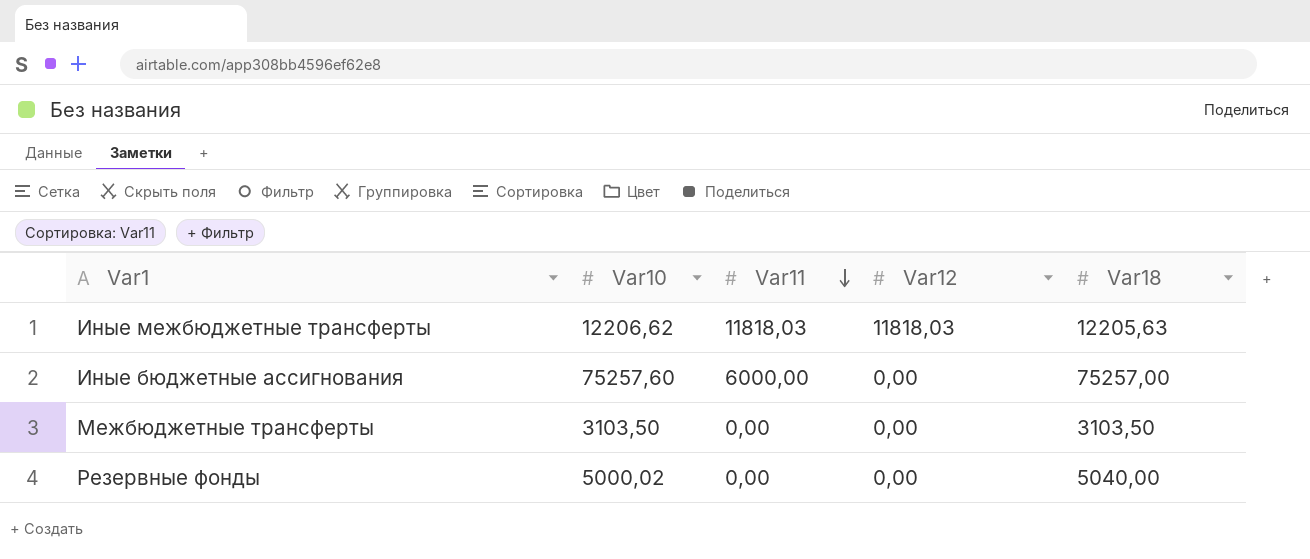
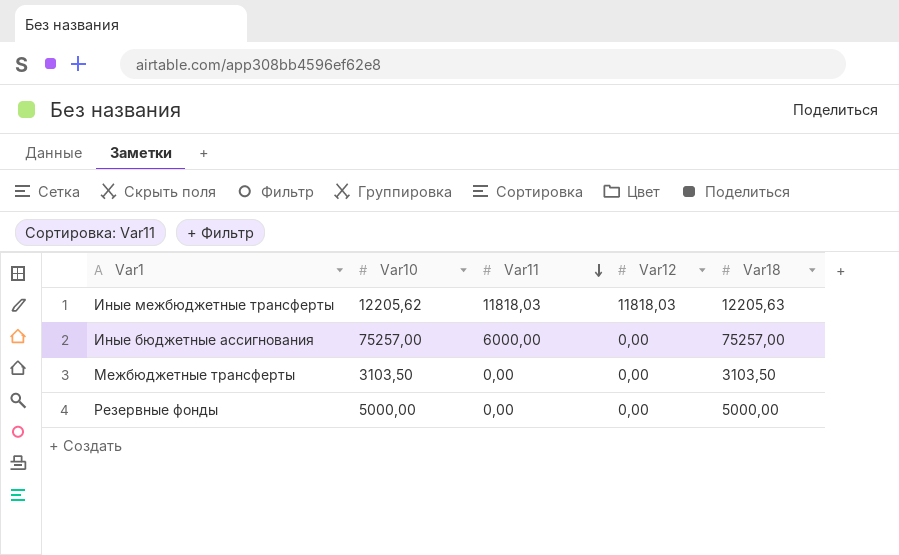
Иные межбюджетные трансферты | Var10: 12206,62 -> 12205,62
Иные бюджетные ассигнования | Var10: 75257,60 -> 75257,00
Резервные фонды | Var10: 5000,02 -> 5000,00
Резервные фонды | Var18: 5040,00 -> 5000,00

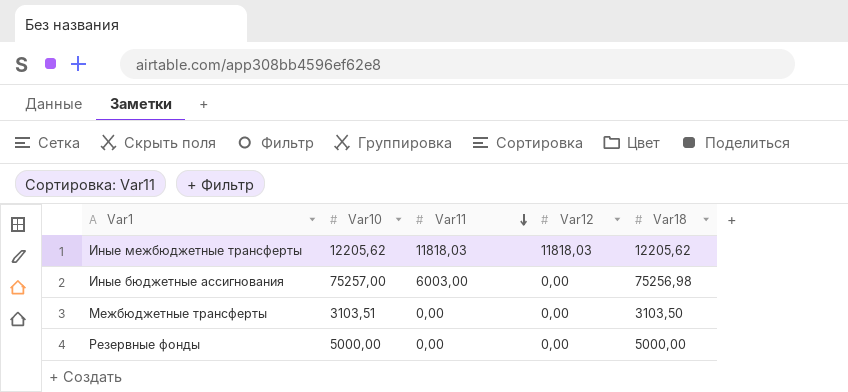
Иные межбюджетные трансферты | Var18: 12205,63 -> 12205,62
Иные бюджетные ассигнования | Var11: 6000,00 -> 6003,00
Иные бюджетные ассигнования | Var18: 75257,00 -> 75256,98
Межбюджетные трансферты | Var10: 3103,50 -> 3103,51

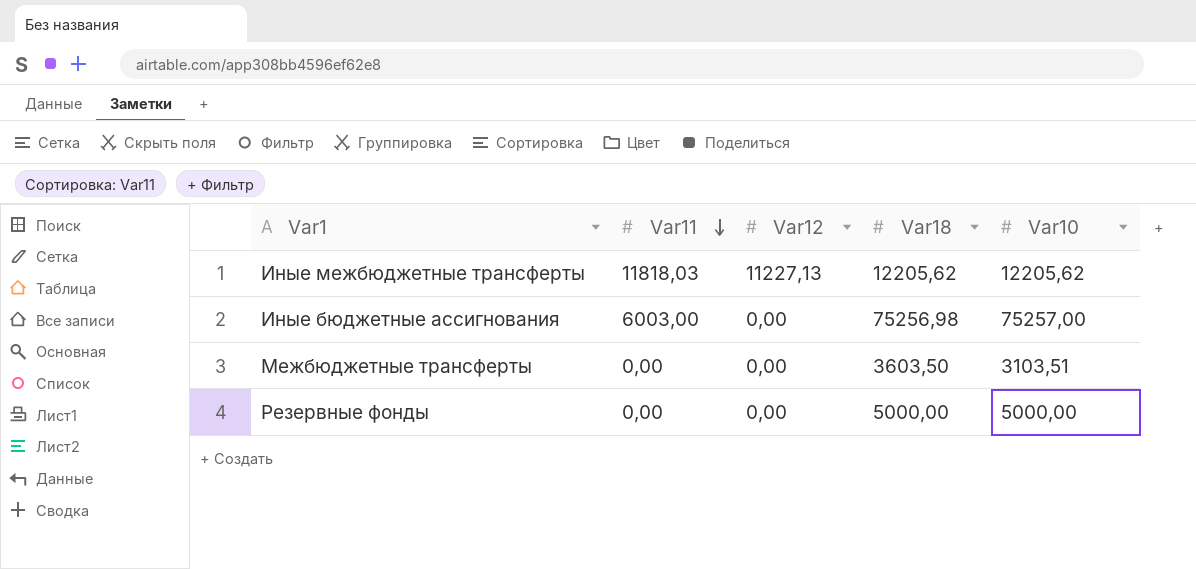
column Var10 | position: 2 -> 5
Иные межбюджетные трансферты | Var12: 11818,03 -> 11227,13
Межбюджетные трансферты | Var18: 3103,50 -> 3603,50

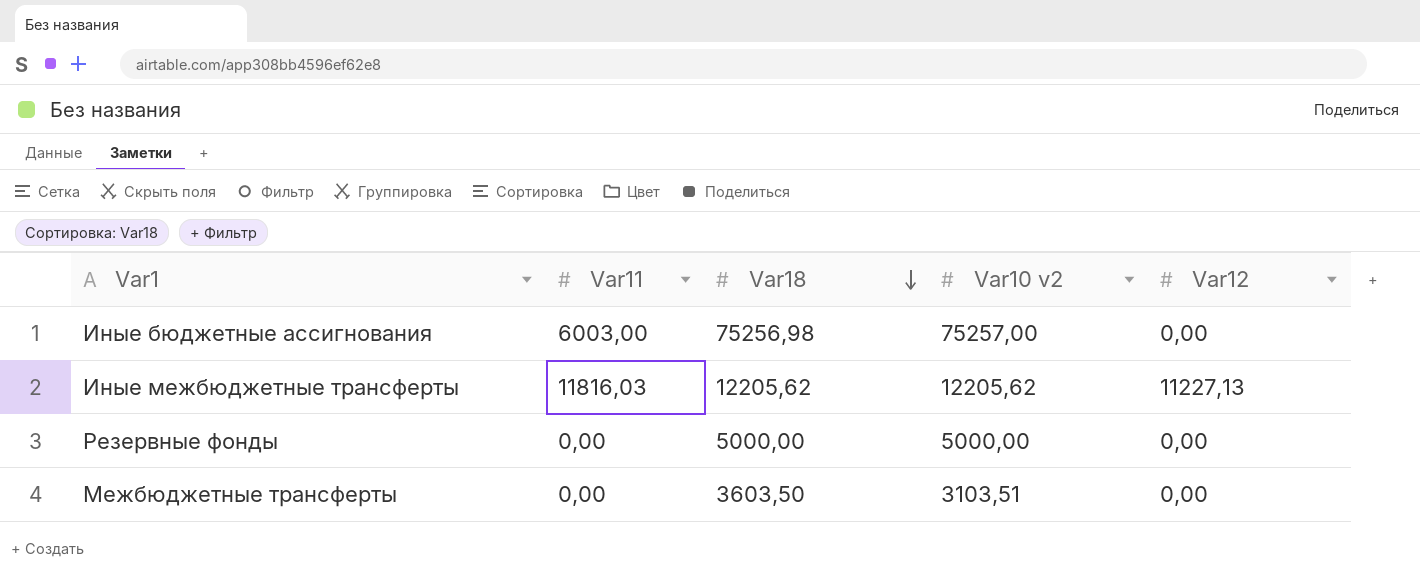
row order: Var11 descending -> Var18 descending
column name: Var10 -> Var10 v2
column Var12 | position: 3 -> 5
Иные межбюджетные трансферты | Var11: 11818,03 -> 11816,03

